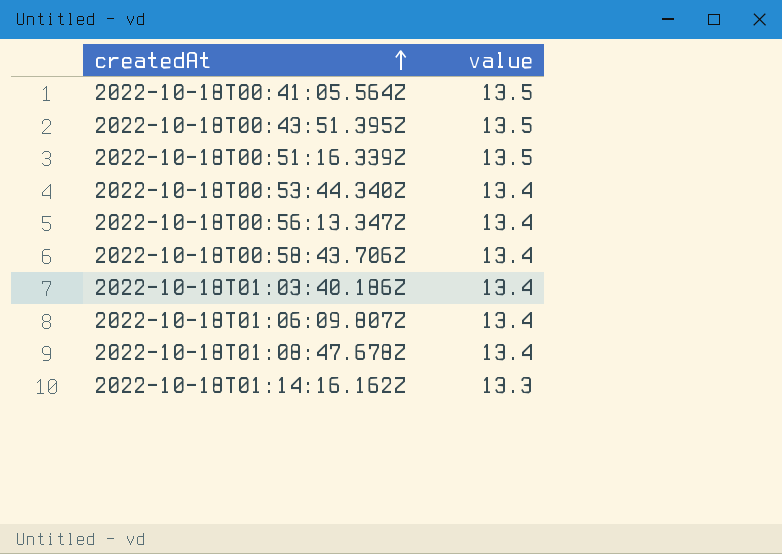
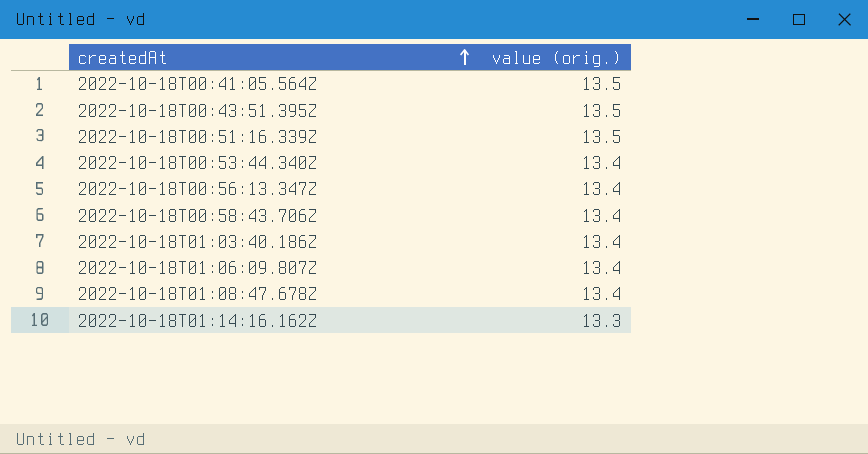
column name: value -> value (orig.)

